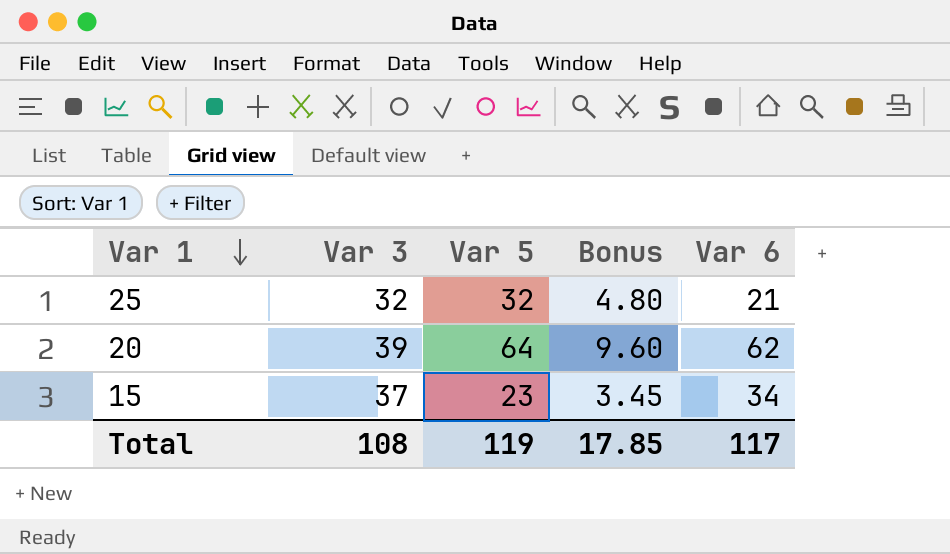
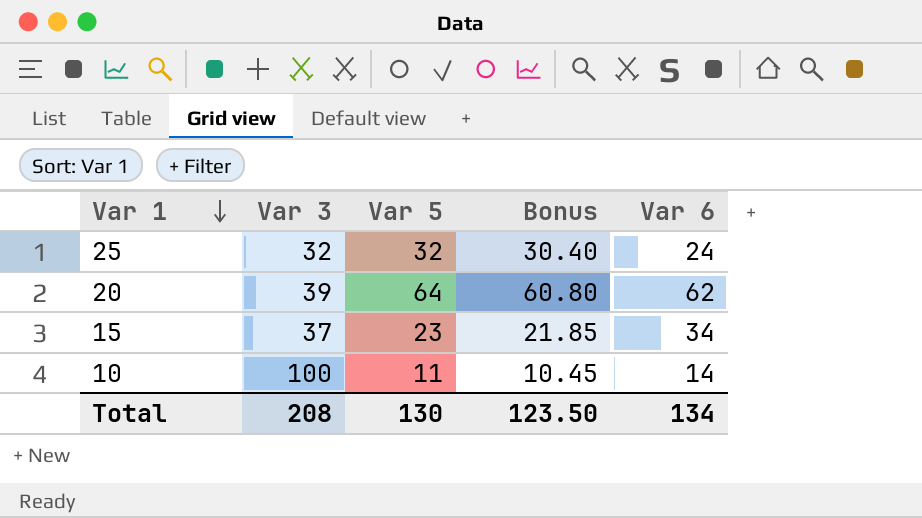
column Bonus | formula: [Var 5] * 0.15 -> [Var 5] * 0.95
25 | Var 6: 21 -> 24
row 10: none -> 100 | 11 | 10.45 | 14
Total | Var 3: 108 -> 208
Total | Var 5: 119 -> 130
Total | Bonus: 17.85 -> 123.50
Total | Var 6: 117 -> 134

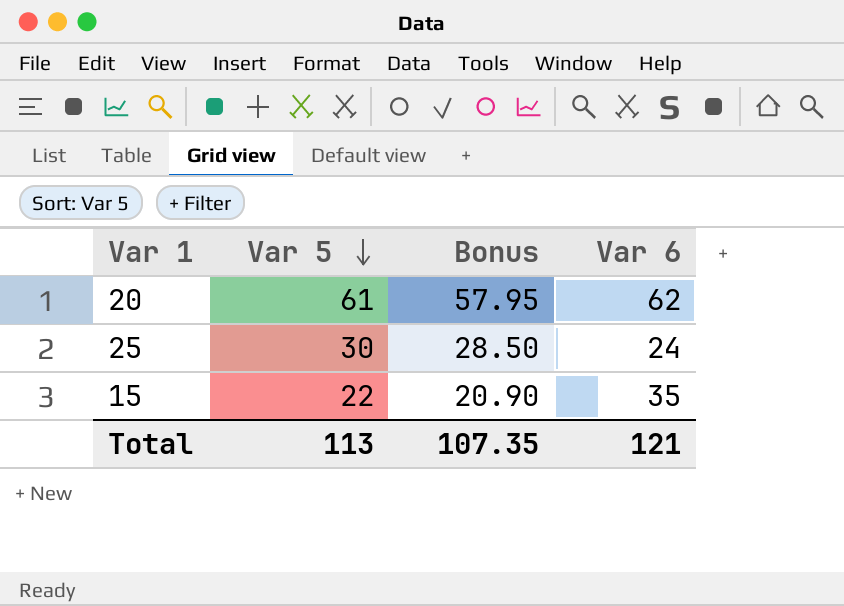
row order: Var 1 descending -> Var 5 descending
column Var 3 | position: 2 -> none
row 10: 100 | 11 | 10.45 | 14 -> none
20 | Var 5: 64 -> 61
20 | Bonus: 60.80 -> 57.95
25 | Var 5: 32 -> 30
25 | Bonus: 30.40 -> 28.50
15 | Var 5: 23 -> 22
15 | Bonus: 21.85 -> 20.90
15 | Var 6: 34 -> 35
Total | Var 5: 130 -> 113
Total | Bonus: 123.50 -> 107.35
Total | Var 6: 134 -> 121

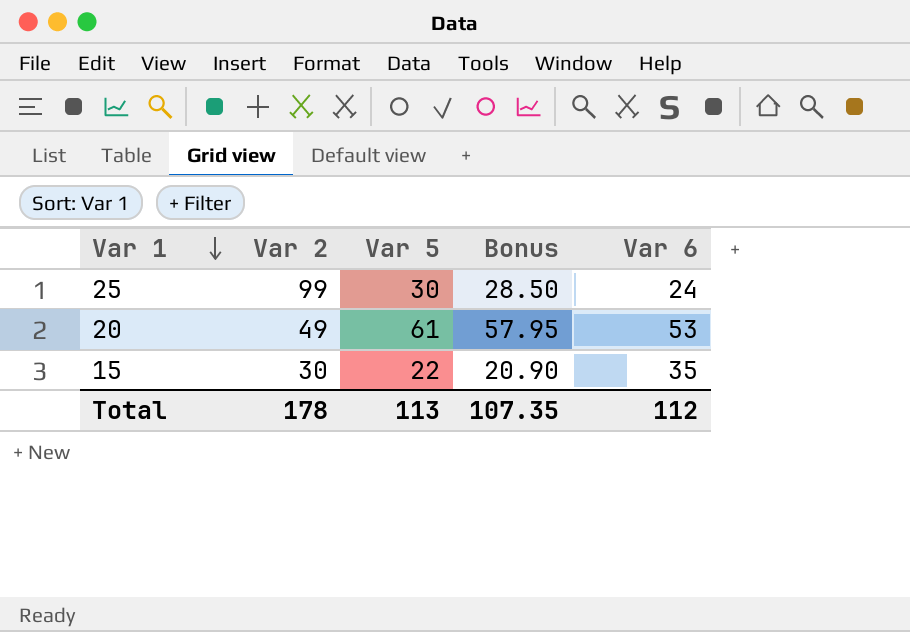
row order: Var 5 descending -> Var 1 descending
column Var 2 | position: none -> 2
20 | Var 6: 62 -> 53
Total | Var 6: 121 -> 112

